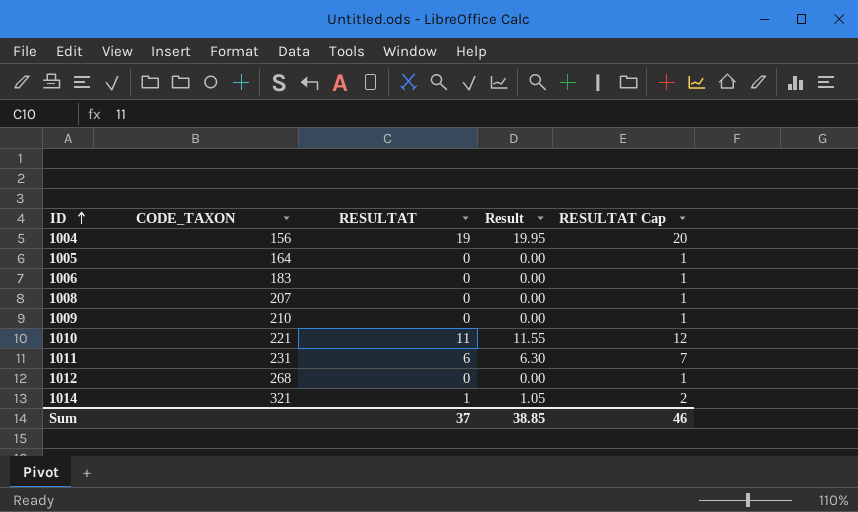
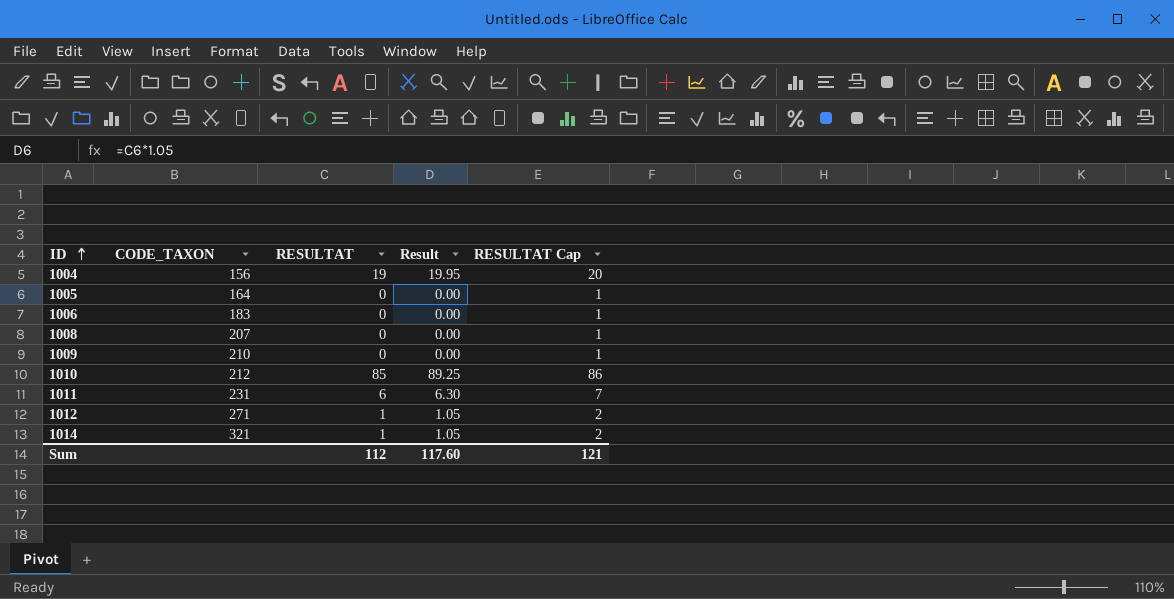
1010 | CODE_TAXON: 221 -> 212
1010 | RESULTAT: 11 -> 85
1010 | Result: 11.55 -> 89.25
1010 | RESULTAT Cap: 12 -> 86
1012 | CODE_TAXON: 268 -> 271
1012 | RESULTAT: 0 -> 1
1012 | Result: 0.00 -> 1.05
1012 | RESULTAT Cap: 1 -> 2
Sum | RESULTAT: 37 -> 112
Sum | Result: 38.85 -> 117.60
Sum | RESULTAT Cap: 46 -> 121

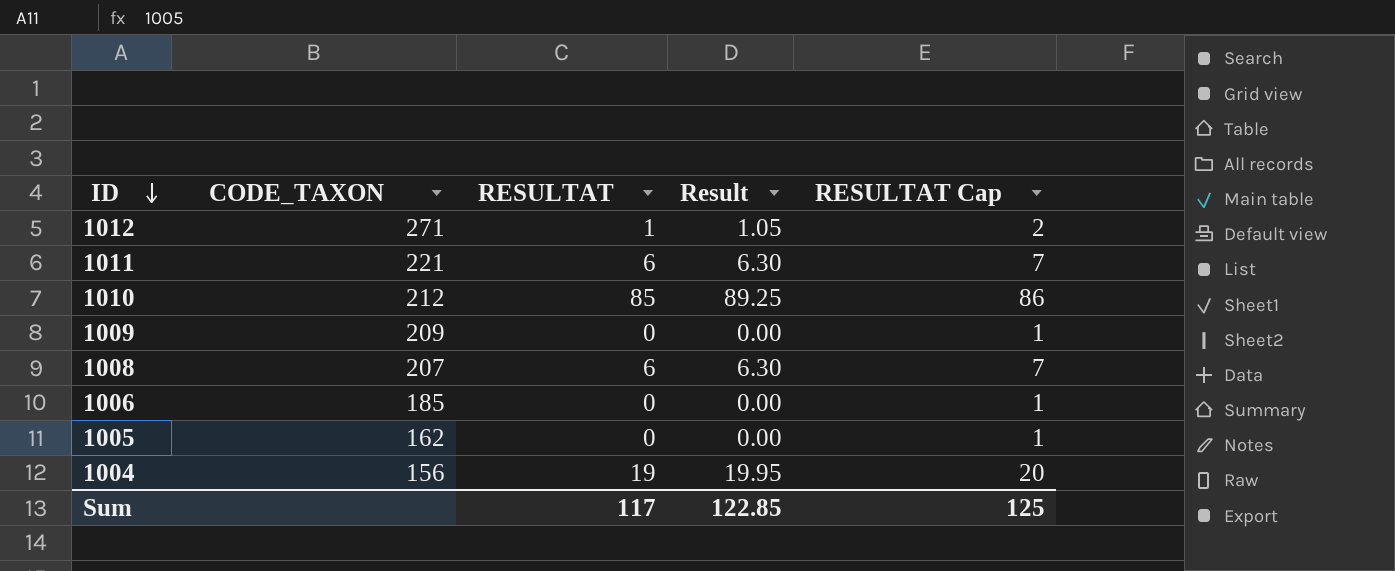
row order: ID ascending -> ID descending
row 1014: 321 | 1 | 1.05 | 2 -> none
1011 | CODE_TAXON: 231 -> 221
1009 | CODE_TAXON: 210 -> 209
1008 | RESULTAT: 0 -> 6
1008 | Result: 0.00 -> 6.30
1008 | RESULTAT Cap: 1 -> 7
1006 | CODE_TAXON: 183 -> 185
1005 | CODE_TAXON: 164 -> 162
Sum | RESULTAT: 112 -> 117
Sum | Result: 117.60 -> 122.85
Sum | RESULTAT Cap: 121 -> 125

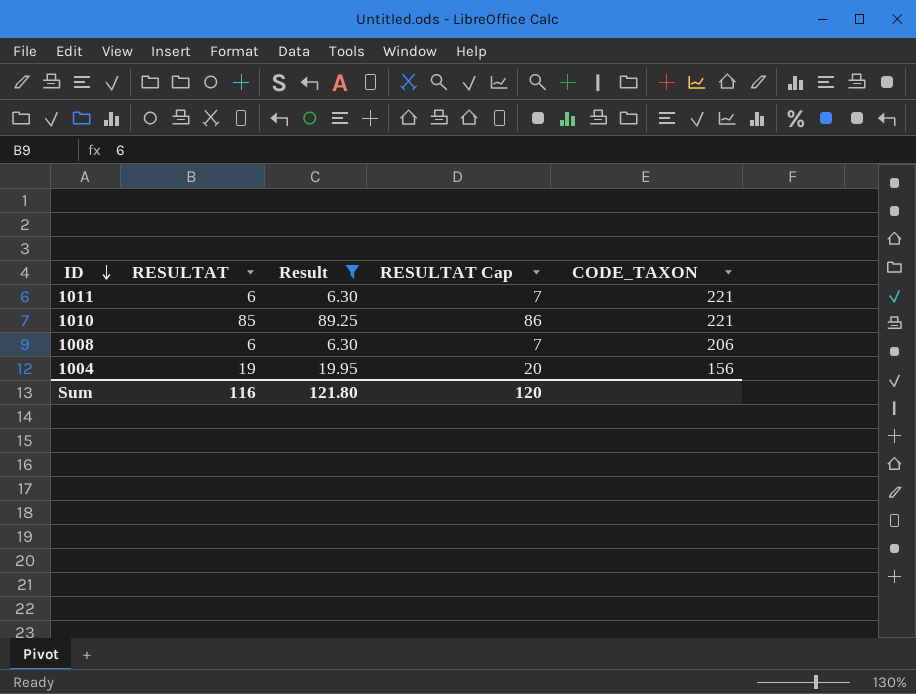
filter: none -> Result >= 6.30
column CODE_TAXON | position: 2 -> 5
1010 | CODE_TAXON: 212 -> 221
1008 | CODE_TAXON: 207 -> 206
Sum | RESULTAT: 117 -> 116
Sum | Result: 122.85 -> 121.80
Sum | RESULTAT Cap: 125 -> 120

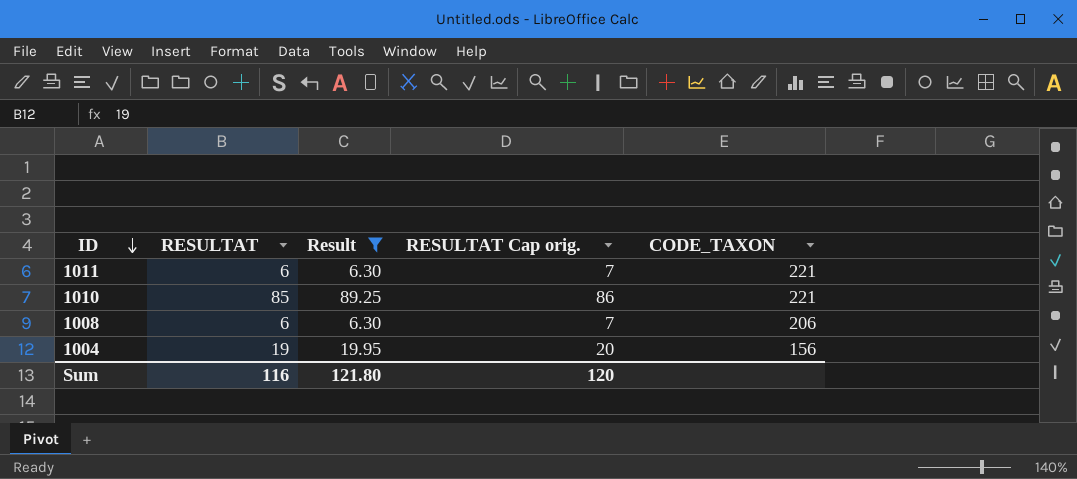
column name: RESULTAT Cap -> RESULTAT Cap orig.

